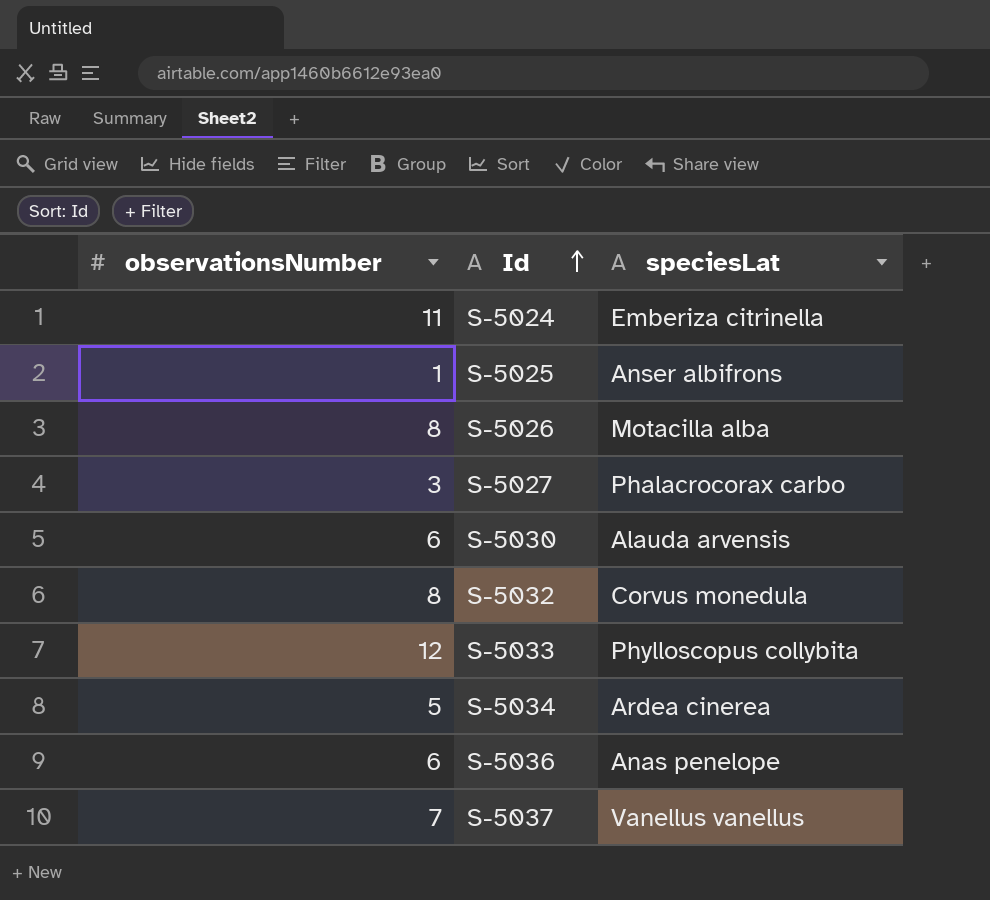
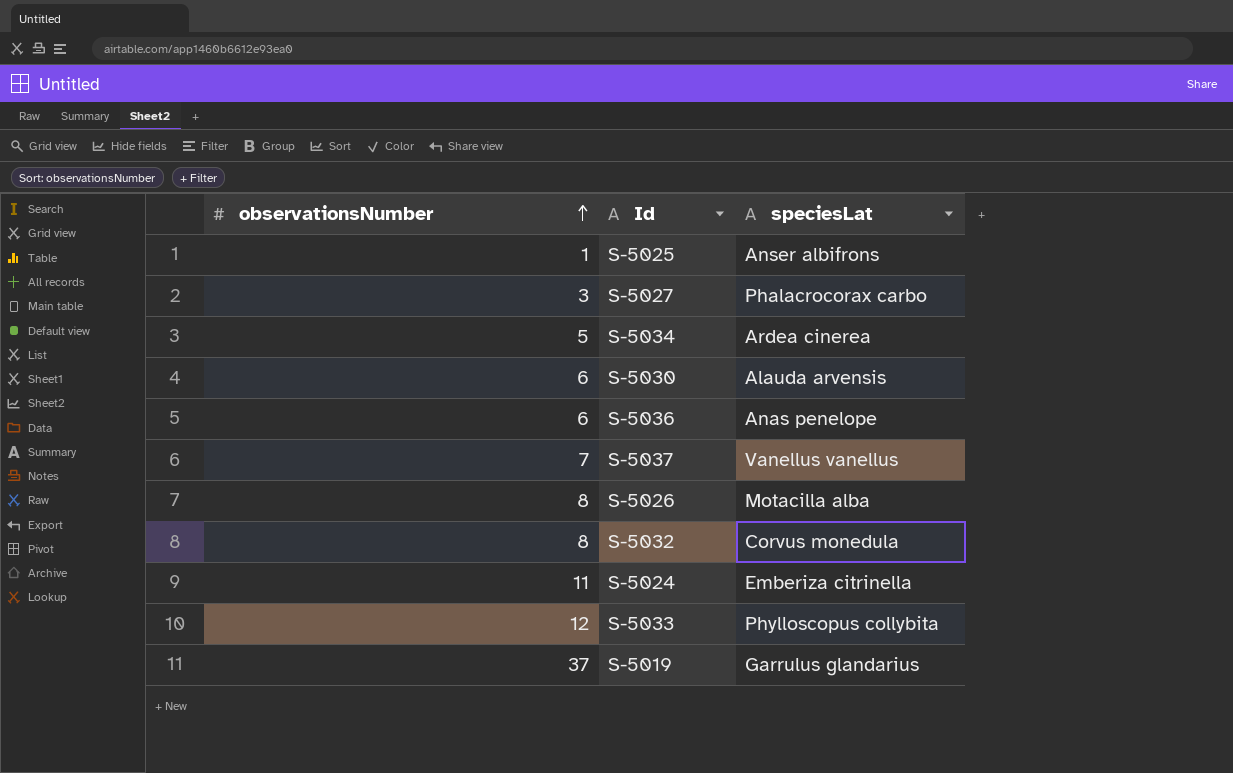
row order: Id ascending -> observationsNumber ascending
row S-5019: none -> 37 | Garrulus glandarius

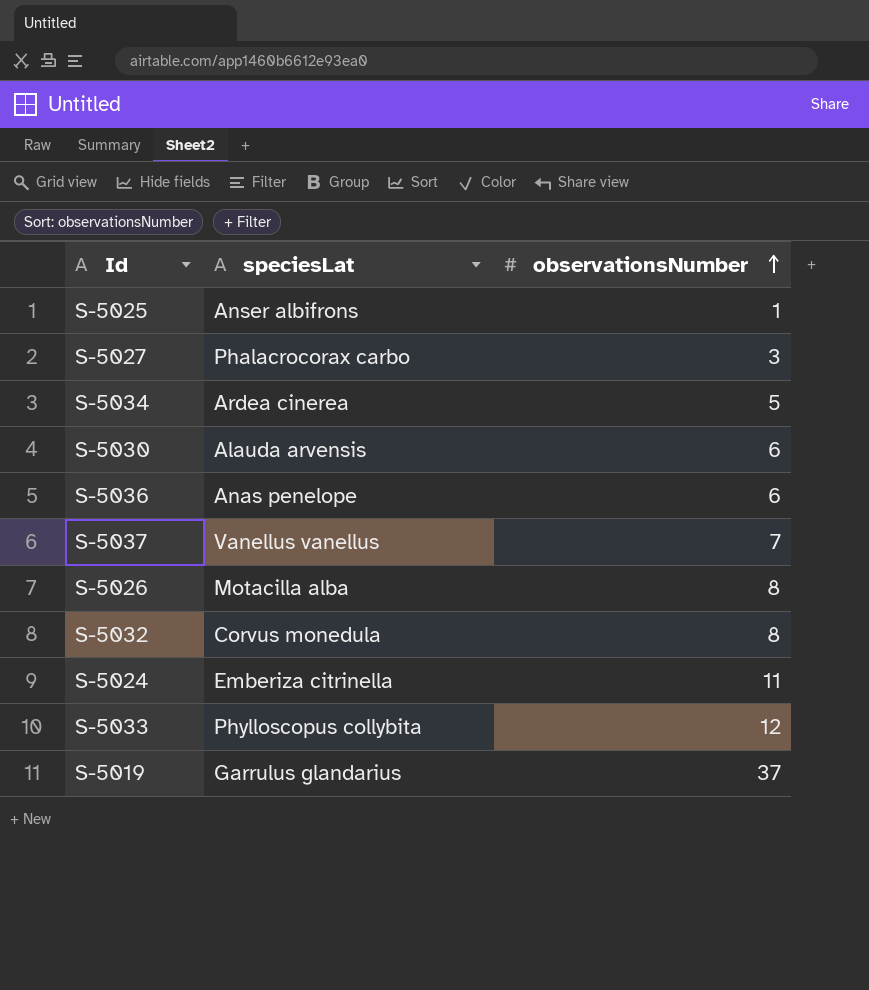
column observationsNumber | position: 1 -> 3

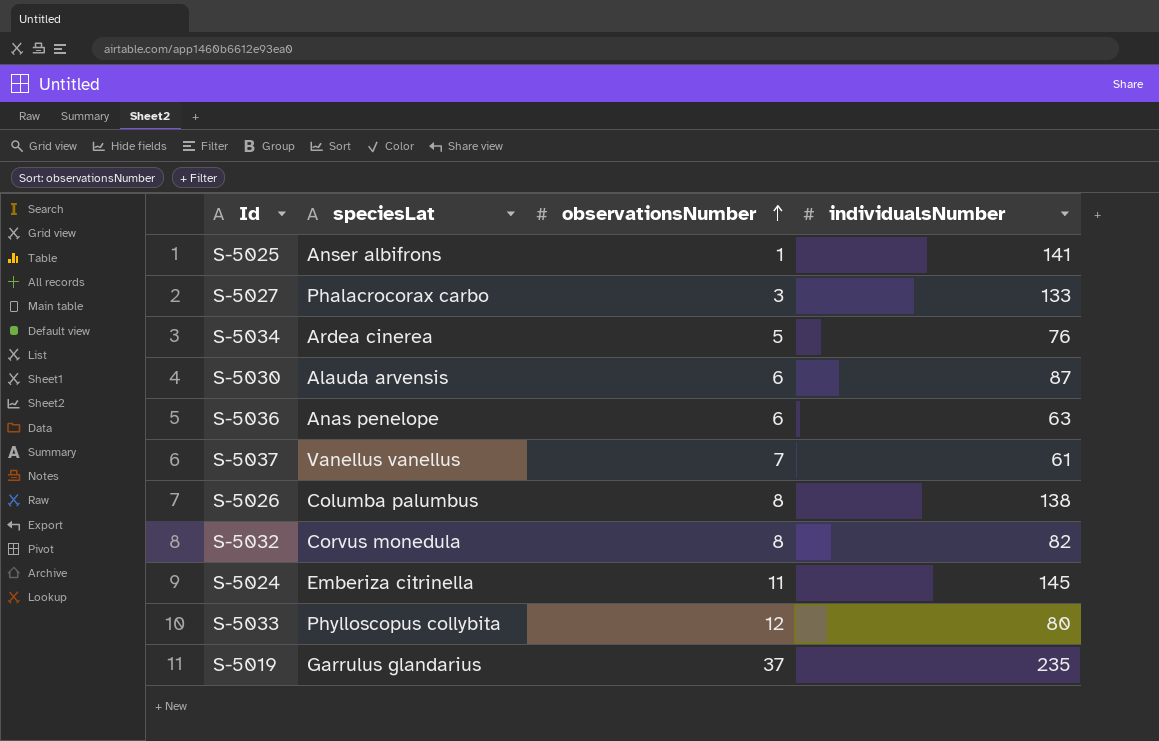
column individualsNumber | position: none -> 4
S-5026 | speciesLat: Motacilla alba -> Columba palumbus

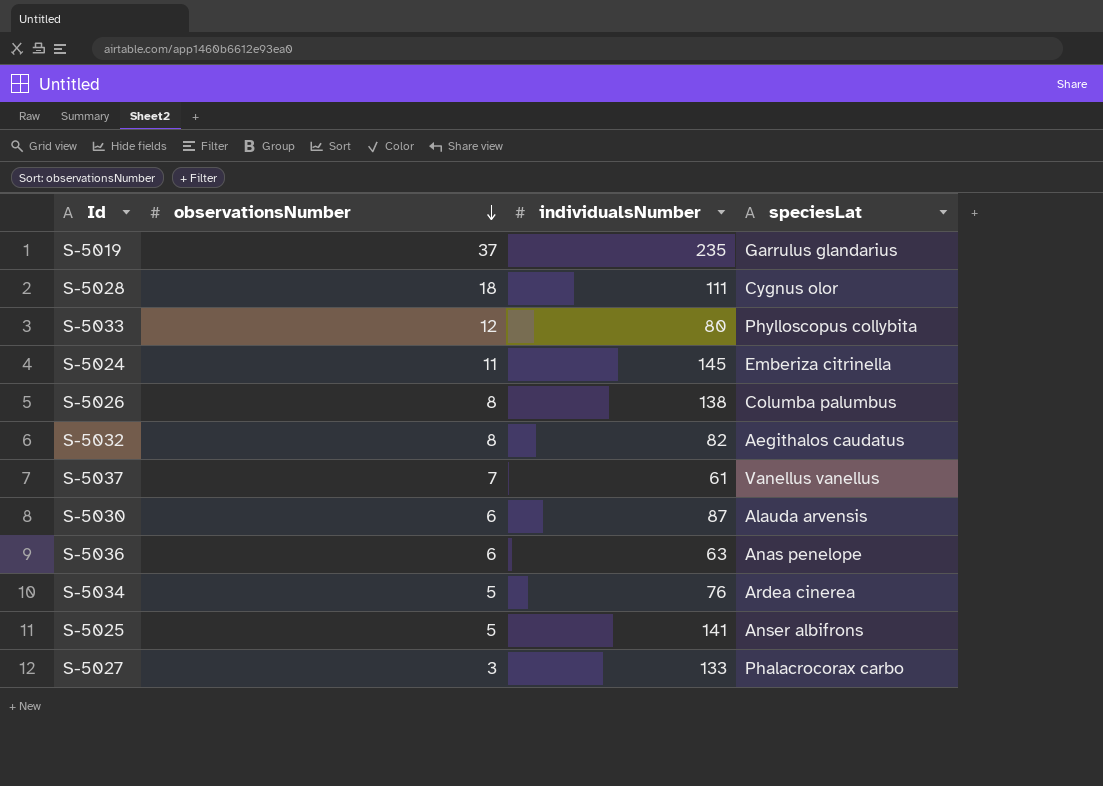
row order: observationsNumber ascending -> observationsNumber descending
column speciesLat | position: 2 -> 4
row S-5028: none -> 18 | 111 | Cygnus olor
S-5032 | speciesLat: Corvus monedula -> Aegithalos caudatus
S-5025 | observationsNumber: 1 -> 5

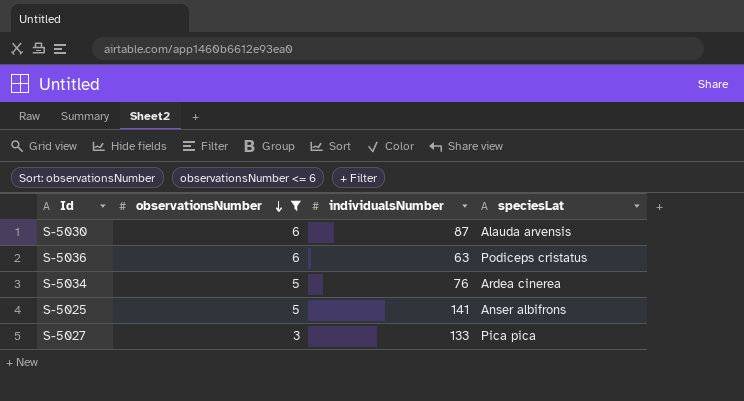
filter: none -> observationsNumber <= 6
S-5036 | speciesLat: Anas penelope -> Podiceps cristatus
S-5027 | speciesLat: Phalacrocorax carbo -> Pica pica

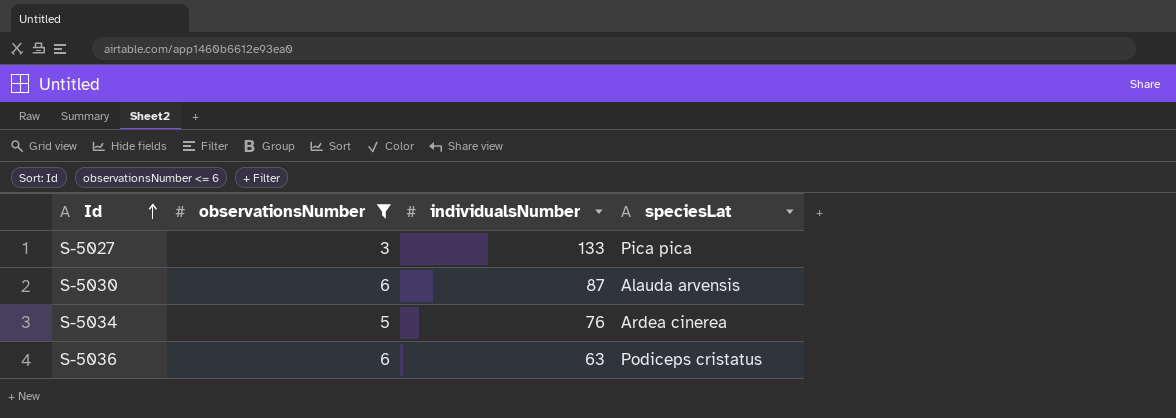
row order: observationsNumber descending -> Id ascending
row S-5025: 5 | 141 | Anser albifrons -> none

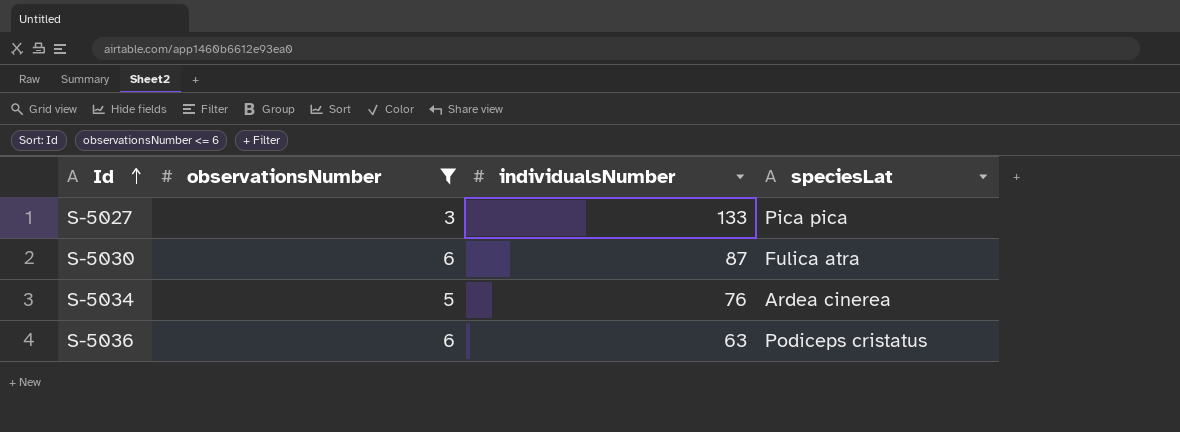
S-5030 | speciesLat: Alauda arvensis -> Fulica atra

